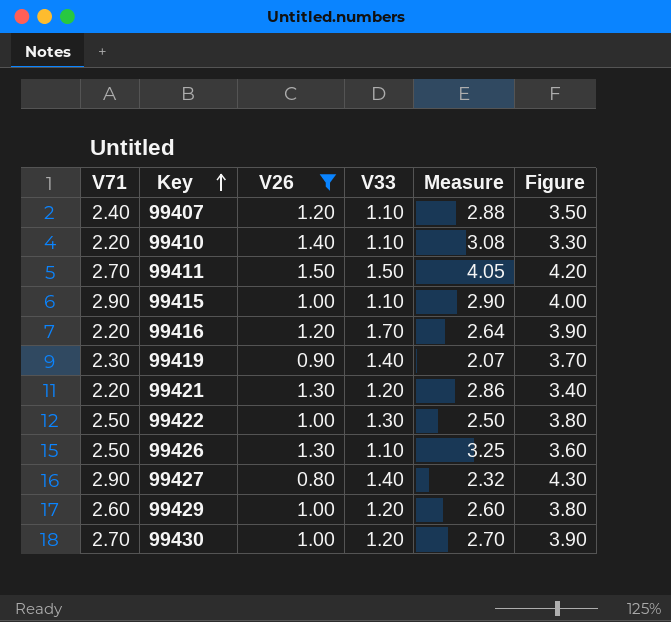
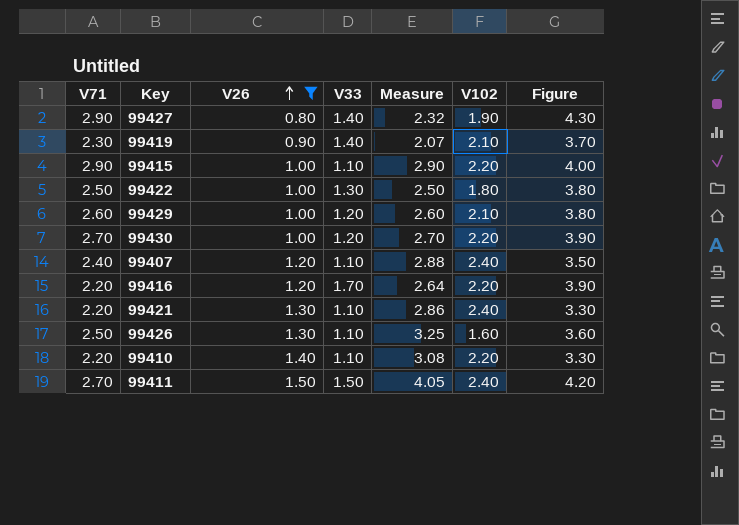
row order: Key ascending -> V26 ascending
column V102 | position: none -> 6
99421 | V33: 1.20 -> 1.10
99421 | Figure: 3.40 -> 3.30

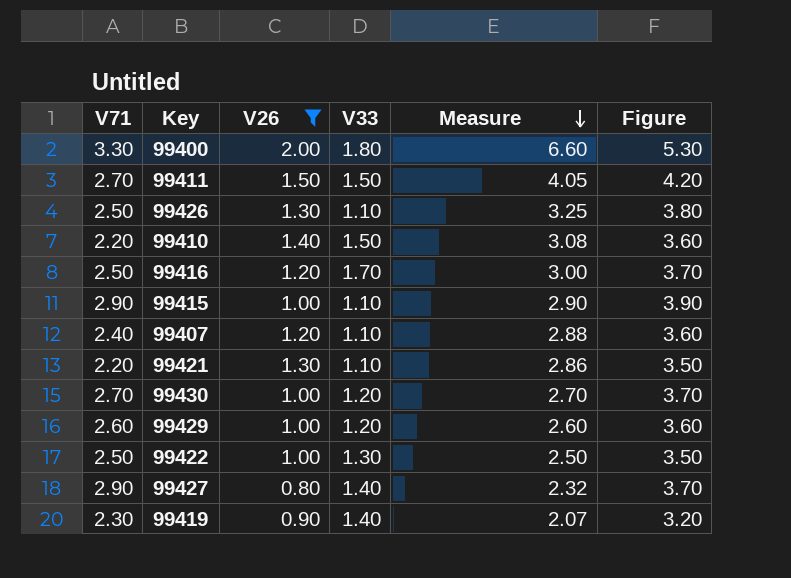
row order: V26 ascending -> Measure descending
column V102 | position: 6 -> none
column Figure | formula: [V71] + [V33] -> [V71] + [V26]
row 99400: none -> 3.30 | 2.00 | 1.80 | 6.60 | 5.30
99410 | V33: 1.10 -> 1.50
99416 | V71: 2.20 -> 2.50
99416 | Measure: 2.64 -> 3.00

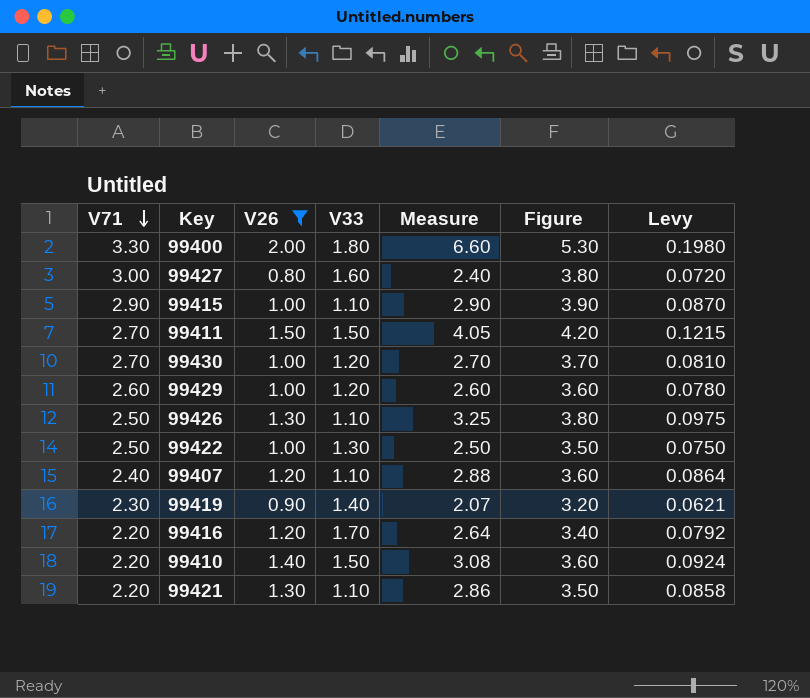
row order: Measure descending -> V71 descending
column Levy | formula: none -> [Measure] * 0.03
99427 | V71: 2.90 -> 3.00
99427 | V33: 1.40 -> 1.60
99427 | Measure: 2.32 -> 2.40
99427 | Figure: 3.70 -> 3.80
99416 | V71: 2.50 -> 2.20
99416 | Measure: 3.00 -> 2.64
99416 | Figure: 3.70 -> 3.40

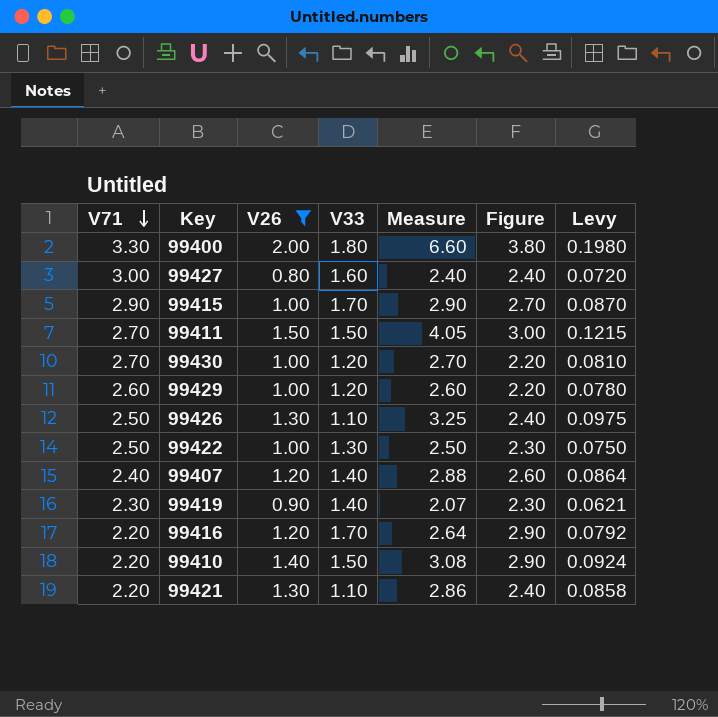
column Figure | formula: [V71] + [V26] -> [V26] + [V33]
99415 | V33: 1.10 -> 1.70
99407 | V33: 1.10 -> 1.40

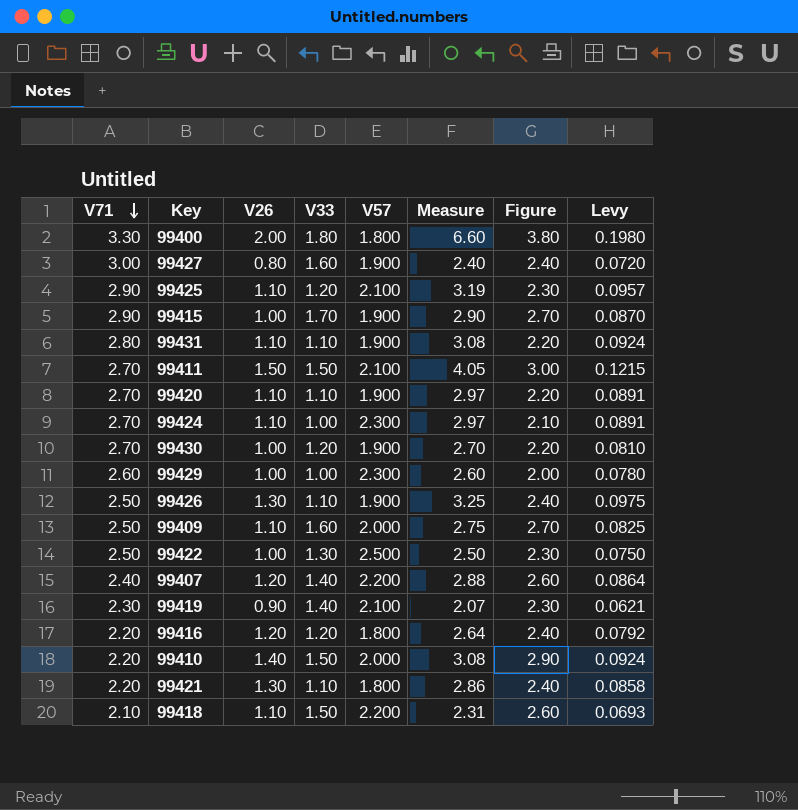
filter: V26 != 1.10 -> none
column V57 | position: none -> 5
99429 | V33: 1.20 -> 1.00
99429 | Figure: 2.20 -> 2.00
99416 | V33: 1.70 -> 1.20
99416 | Figure: 2.90 -> 2.40

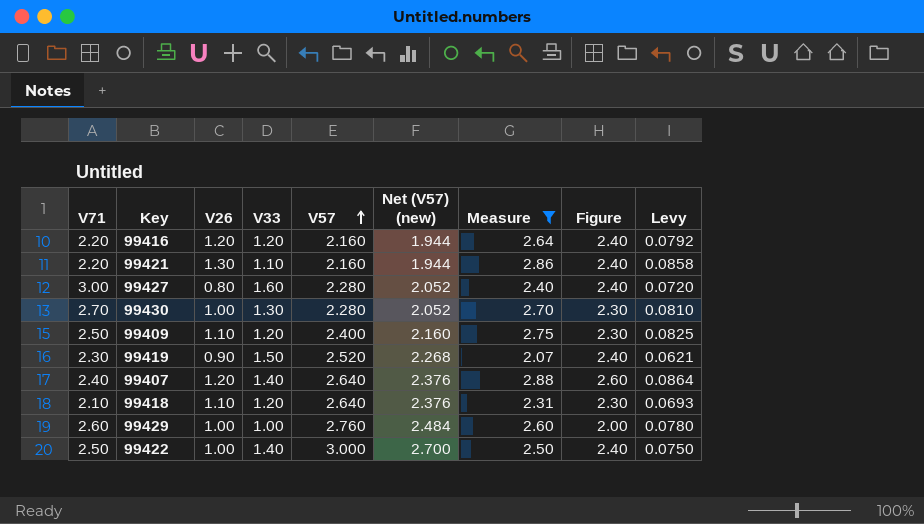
filter: none -> Measure <= 2.88
row order: V71 descending -> V57 ascending
column Net (V57) (new) | formula: none -> [V57] * 0.9
99416 | V57: 1.800 -> 2.160
99421 | V57: 1.800 -> 2.160
99427 | V57: 1.900 -> 2.280
99430 | V33: 1.20 -> 1.30
99430 | V57: 1.900 -> 2.280
99430 | Figure: 2.20 -> 2.30
99409 | V33: 1.60 -> 1.20
99409 | V57: 2.000 -> 2.400
99409 | Figure: 2.70 -> 2.30
99419 | V33: 1.40 -> 1.50
99419 | V57: 2.100 -> 2.520
99419 | Figure: 2.30 -> 2.40
99407 | V57: 2.200 -> 2.640
99418 | V33: 1.50 -> 1.20
99418 | V57: 2.200 -> 2.640
99418 | Figure: 2.60 -> 2.30
99429 | V57: 2.300 -> 2.760
99422 | V33: 1.30 -> 1.40
99422 | V57: 2.500 -> 3.000
99422 | Figure: 2.30 -> 2.40

